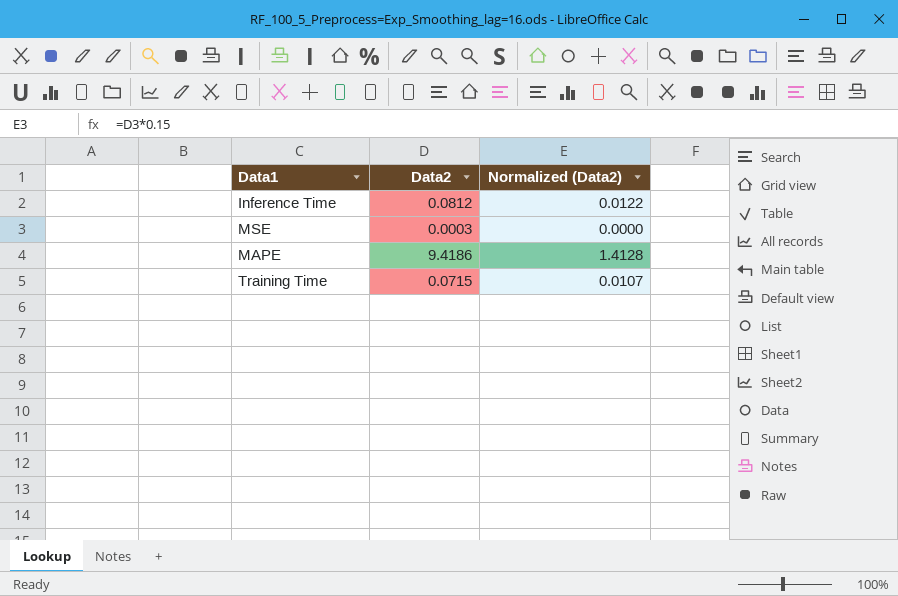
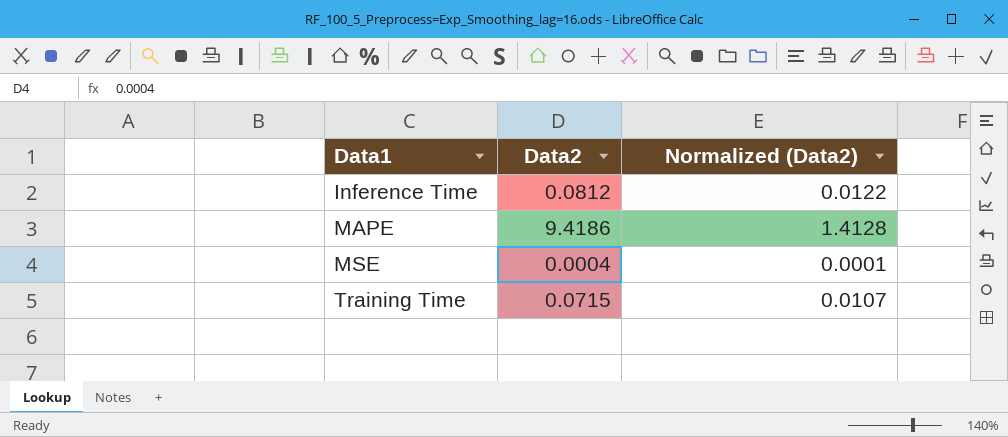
row order: none -> Data1 ascending
MSE | Data2: 0.0003 -> 0.0004
MSE | Normalized (Data2): 0.0000 -> 0.0001

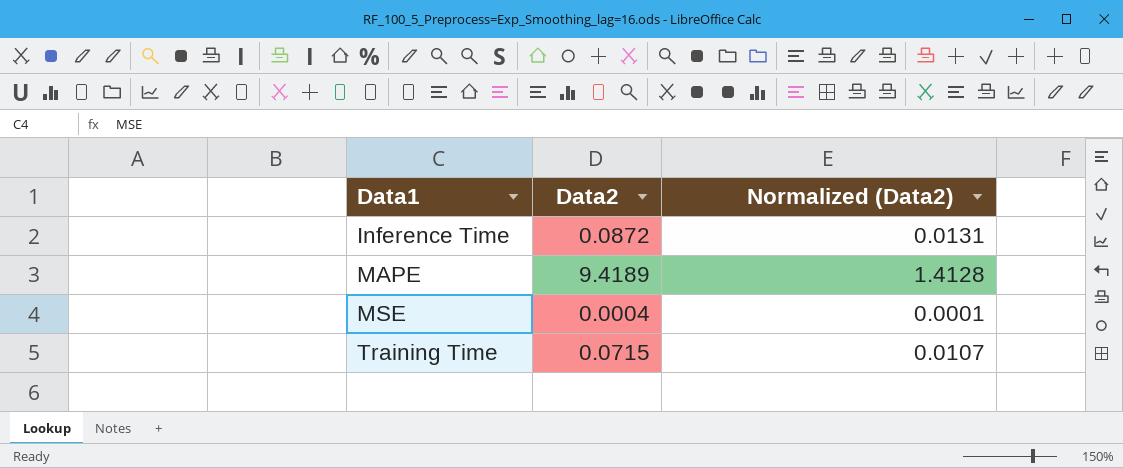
Inference Time | Data2: 0.0812 -> 0.0872
Inference Time | Normalized (Data2): 0.0122 -> 0.0131
MAPE | Data2: 9.4186 -> 9.4189

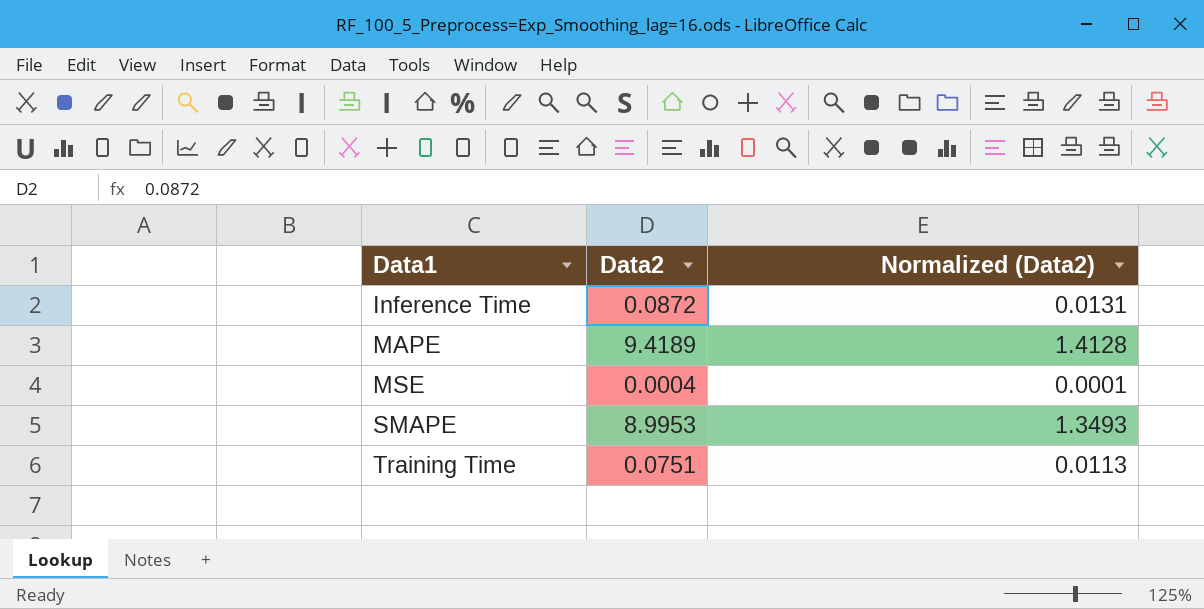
row SMAPE: none -> 8.9953 | 1.3493
Training Time | Data2: 0.0715 -> 0.0751
Training Time | Normalized (Data2): 0.0107 -> 0.0113

